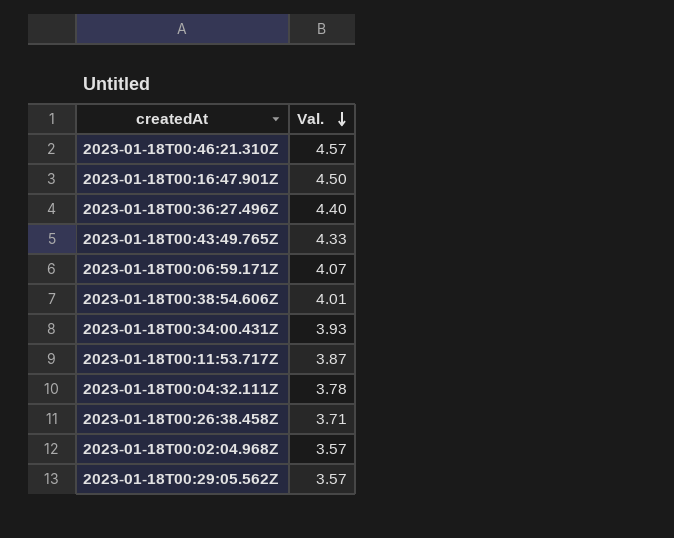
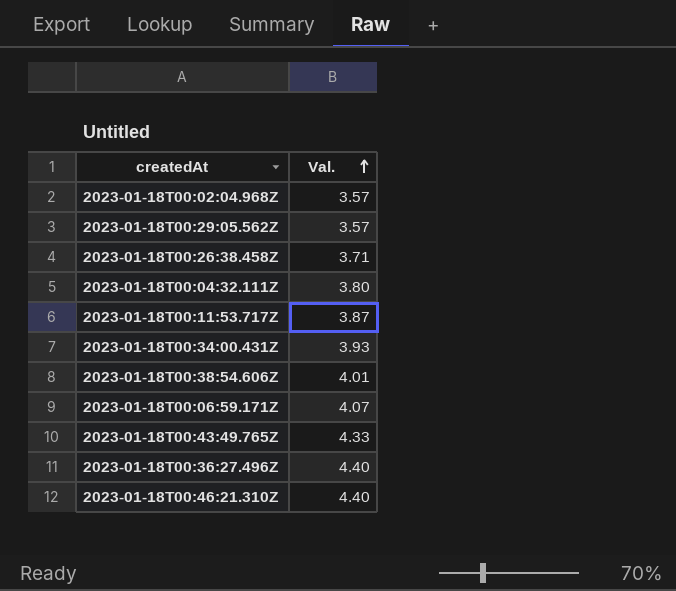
row order: Val. descending -> Val. ascending
row 2023-01-18T00:16:47.901Z: 4.50 -> none
2023-01-18T00:04:32.111Z | Val.: 3.78 -> 3.80
2023-01-18T00:46:21.310Z | Val.: 4.57 -> 4.40

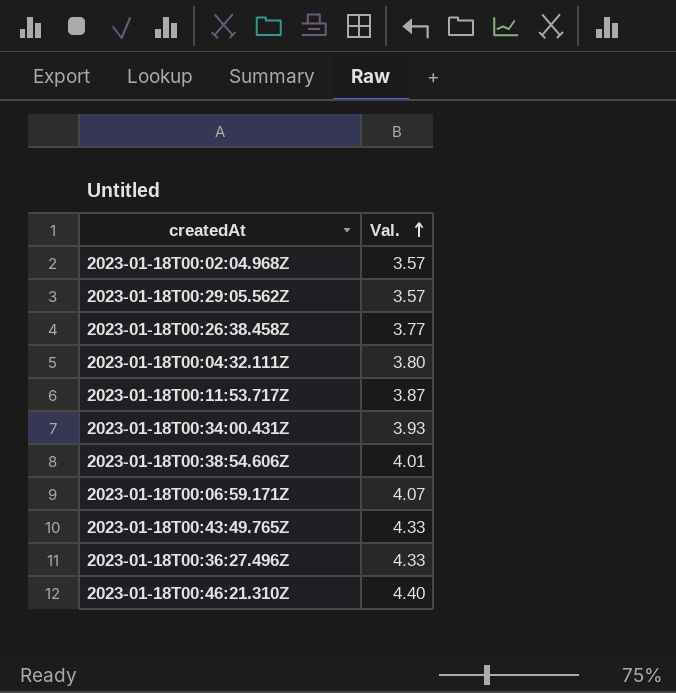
2023-01-18T00:26:38.458Z | Val.: 3.71 -> 3.77
2023-01-18T00:36:27.496Z | Val.: 4.40 -> 4.33

